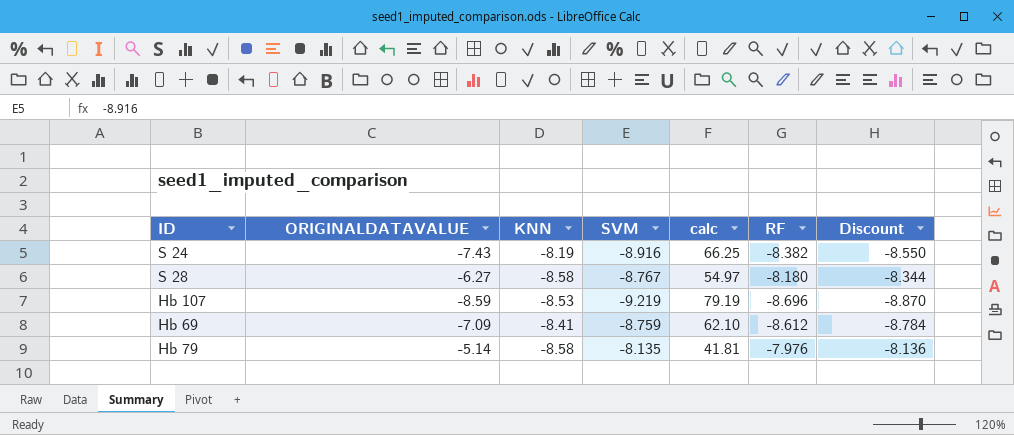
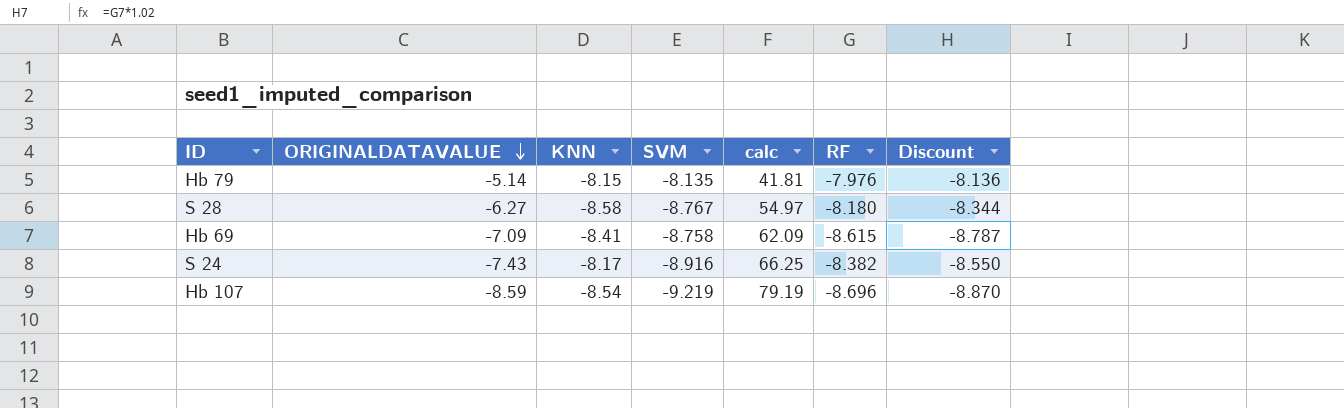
row order: none -> ORIGINALDATAVALUE descending
Hb 79 | KNN: -8.58 -> -8.15
Hb 69 | SVM: -8.759 -> -8.758
Hb 69 | calc: 62.10 -> 62.09
Hb 69 | RF: -8.612 -> -8.615
Hb 69 | Discount: -8.784 -> -8.787
S 24 | KNN: -8.19 -> -8.17
Hb 107 | KNN: -8.53 -> -8.54

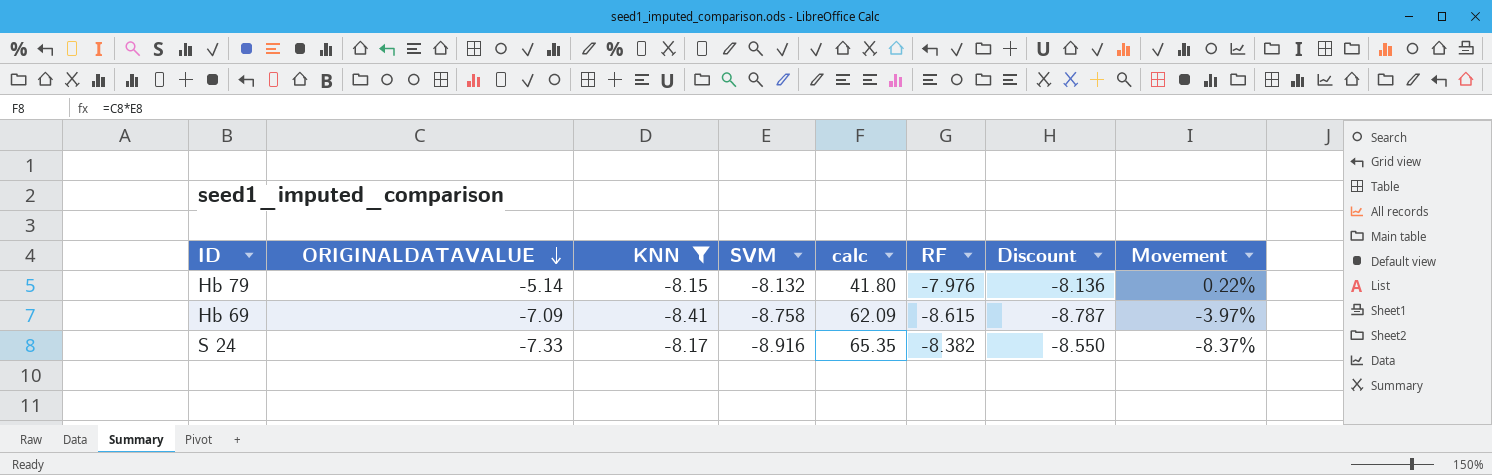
filter: none -> KNN >= -8.41
column Movement | formula: none -> ([KNN] - [SVM]) / [SVM]
Hb 79 | SVM: -8.135 -> -8.132
Hb 79 | calc: 41.81 -> 41.80
S 24 | ORIGINALDATAVALUE: -7.43 -> -7.33
S 24 | calc: 66.25 -> 65.35

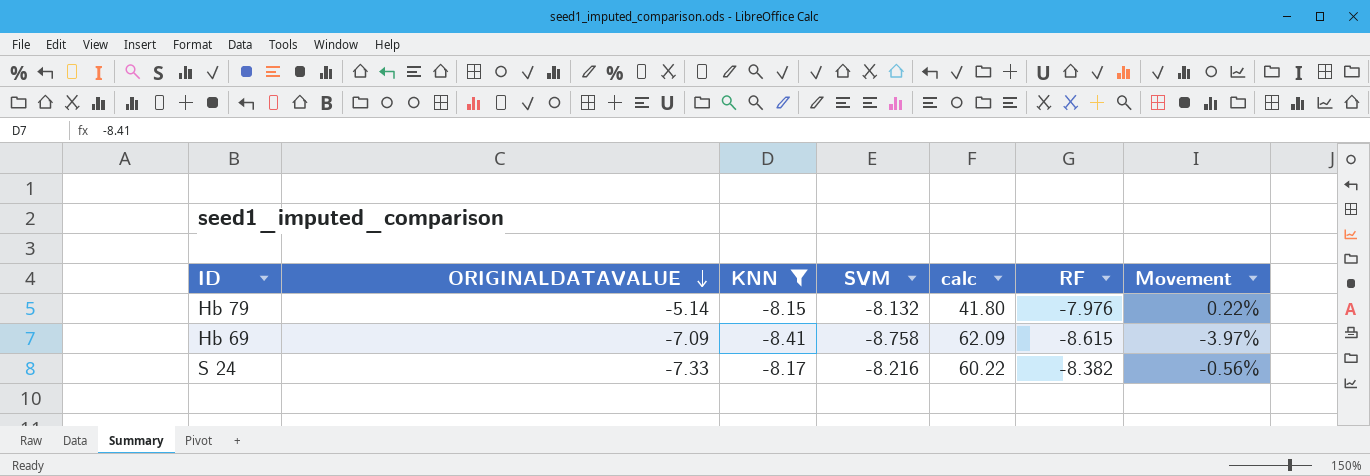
column Discount | formula: [RF] * 1.02 -> none
S 24 | SVM: -8.916 -> -8.216
S 24 | calc: 65.35 -> 60.22
S 24 | Movement: -8.37% -> -0.56%

